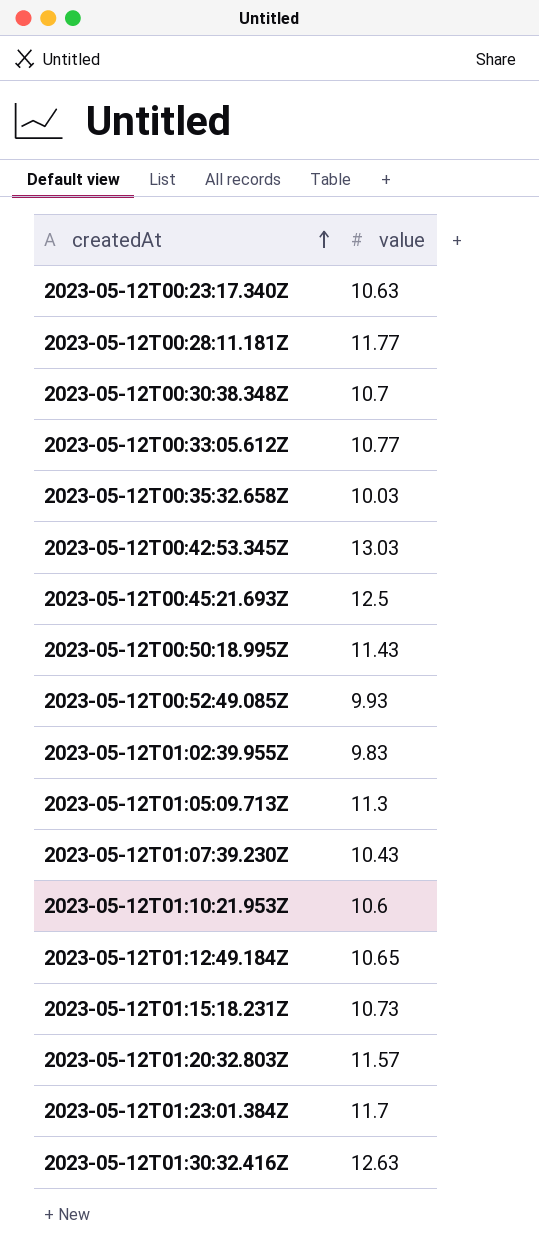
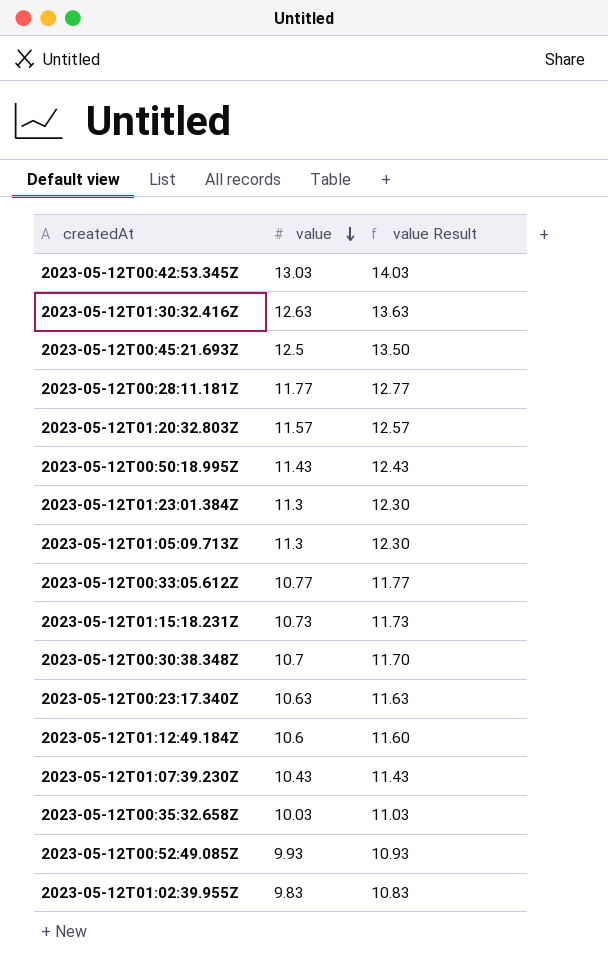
row order: createdAt ascending -> value descending
column value Result | formula: none -> [value] + 1
row 2023-05-12T01:10:21.953Z: 10.6 -> none
2023-05-12T01:23:01.384Z | value: 11.7 -> 11.3
2023-05-12T01:12:49.184Z | value: 10.65 -> 10.6

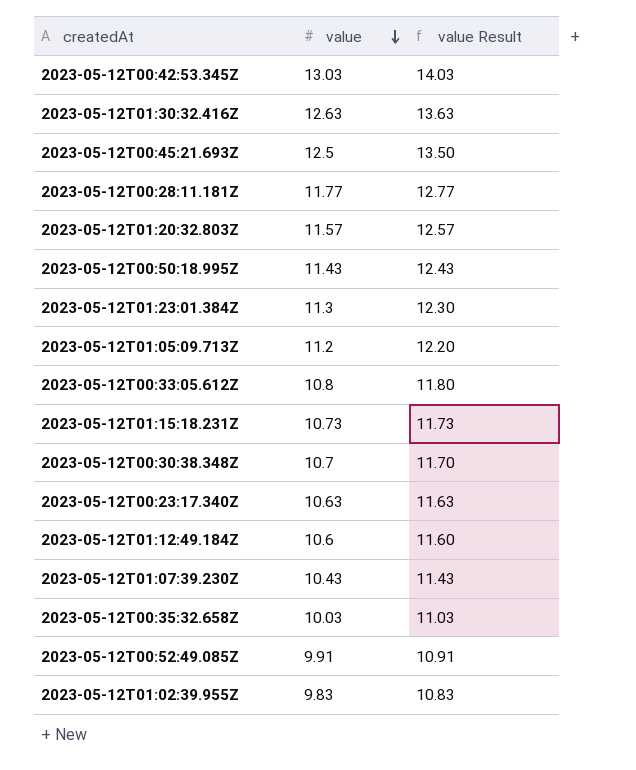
2023-05-12T01:05:09.713Z | value: 11.3 -> 11.2
2023-05-12T01:05:09.713Z | value Result: 12.30 -> 12.20
2023-05-12T00:33:05.612Z | value: 10.77 -> 10.8
2023-05-12T00:33:05.612Z | value Result: 11.77 -> 11.80
2023-05-12T00:52:49.085Z | value: 9.93 -> 9.91
2023-05-12T00:52:49.085Z | value Result: 10.93 -> 10.91

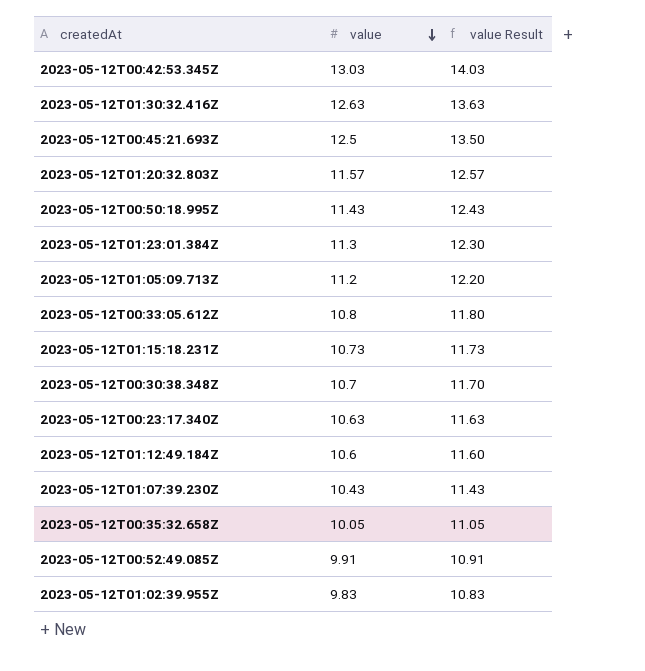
row 2023-05-12T00:28:11.181Z: 11.77 | 12.77 -> none
2023-05-12T00:35:32.658Z | value: 10.03 -> 10.05
2023-05-12T00:35:32.658Z | value Result: 11.03 -> 11.05

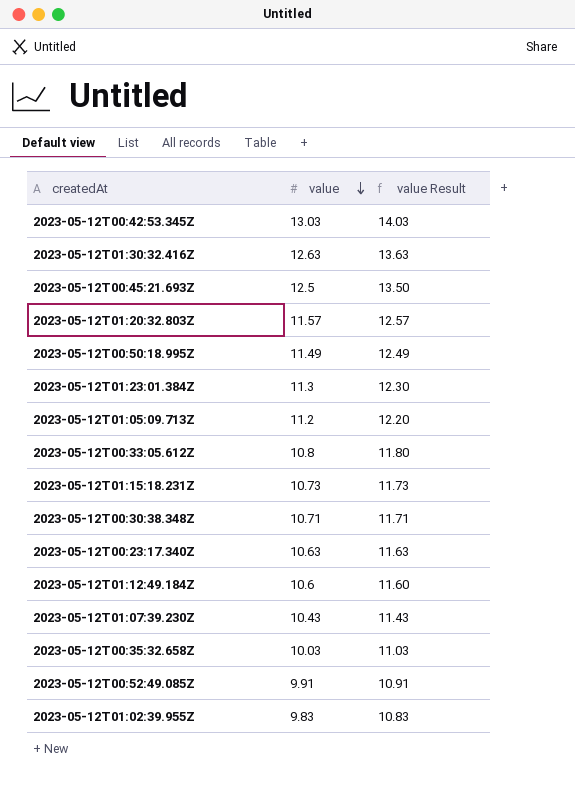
2023-05-12T00:50:18.995Z | value: 11.43 -> 11.49
2023-05-12T00:50:18.995Z | value Result: 12.43 -> 12.49
2023-05-12T00:30:38.348Z | value: 10.7 -> 10.71
2023-05-12T00:30:38.348Z | value Result: 11.70 -> 11.71
2023-05-12T00:35:32.658Z | value: 10.05 -> 10.03
2023-05-12T00:35:32.658Z | value Result: 11.05 -> 11.03

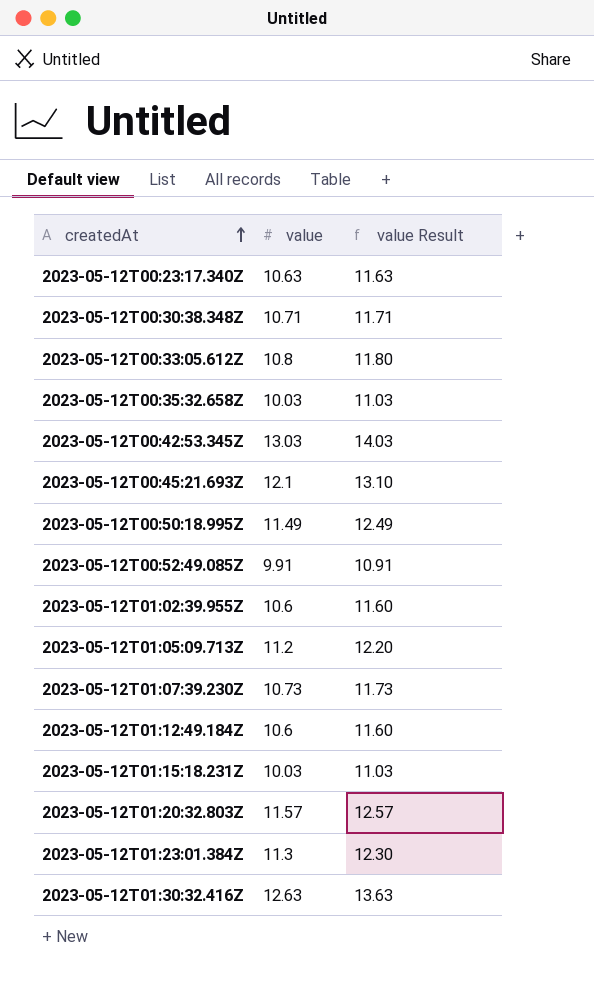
row order: value descending -> createdAt ascending
2023-05-12T00:45:21.693Z | value: 12.5 -> 12.1
2023-05-12T00:45:21.693Z | value Result: 13.50 -> 13.10
2023-05-12T01:02:39.955Z | value: 9.83 -> 10.6
2023-05-12T01:02:39.955Z | value Result: 10.83 -> 11.60
2023-05-12T01:07:39.230Z | value: 10.43 -> 10.73
2023-05-12T01:07:39.230Z | value Result: 11.43 -> 11.73
2023-05-12T01:15:18.231Z | value: 10.73 -> 10.03
2023-05-12T01:15:18.231Z | value Result: 11.73 -> 11.03

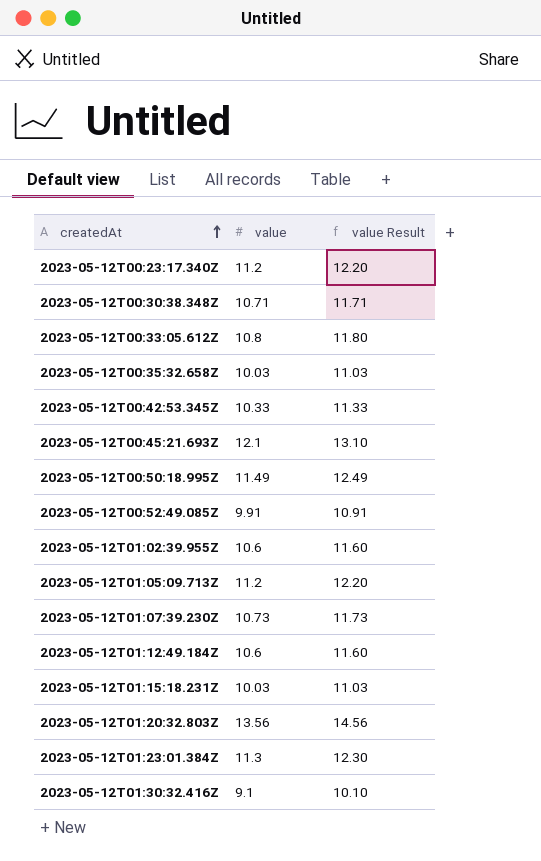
2023-05-12T00:23:17.340Z | value: 10.63 -> 11.2
2023-05-12T00:23:17.340Z | value Result: 11.63 -> 12.20
2023-05-12T00:42:53.345Z | value: 13.03 -> 10.33
2023-05-12T00:42:53.345Z | value Result: 14.03 -> 11.33
2023-05-12T01:20:32.803Z | value: 11.57 -> 13.56
2023-05-12T01:20:32.803Z | value Result: 12.57 -> 14.56
2023-05-12T01:30:32.416Z | value: 12.63 -> 9.1
2023-05-12T01:30:32.416Z | value Result: 13.63 -> 10.10

